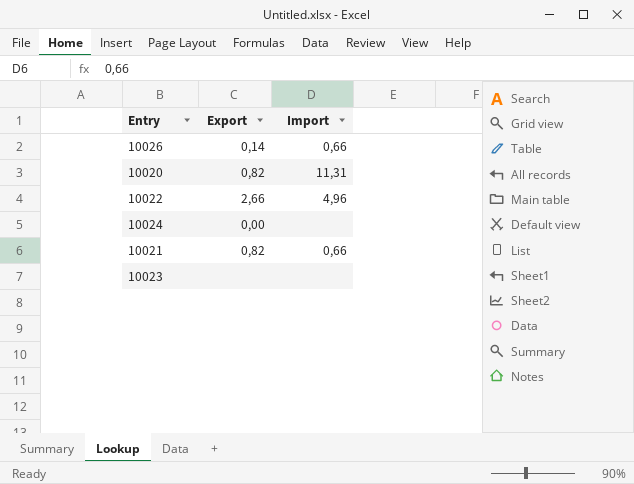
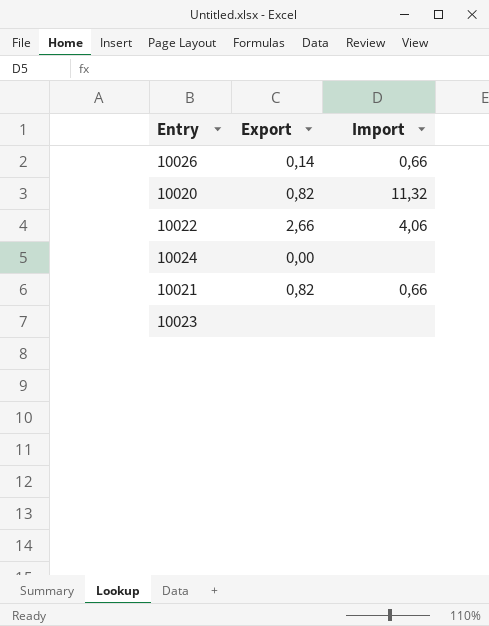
10020 | Import: 11,31 -> 11,32
10022 | Import: 4,96 -> 4,06

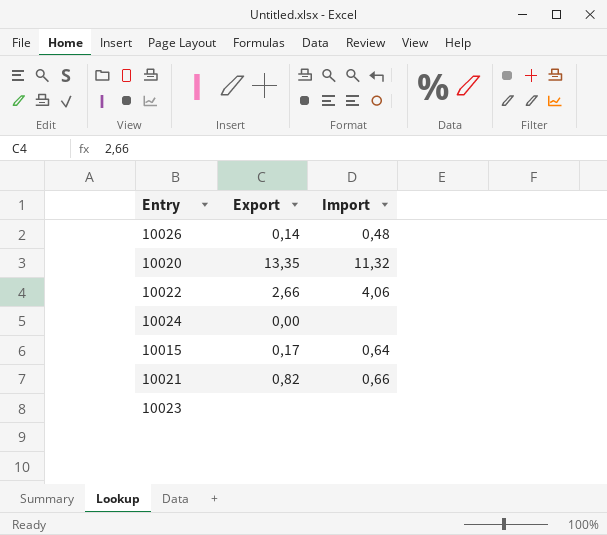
10026 | Import: 0,66 -> 0,48
10020 | Export: 0,82 -> 13,35
row 10015: none -> 0,17 | 0,64

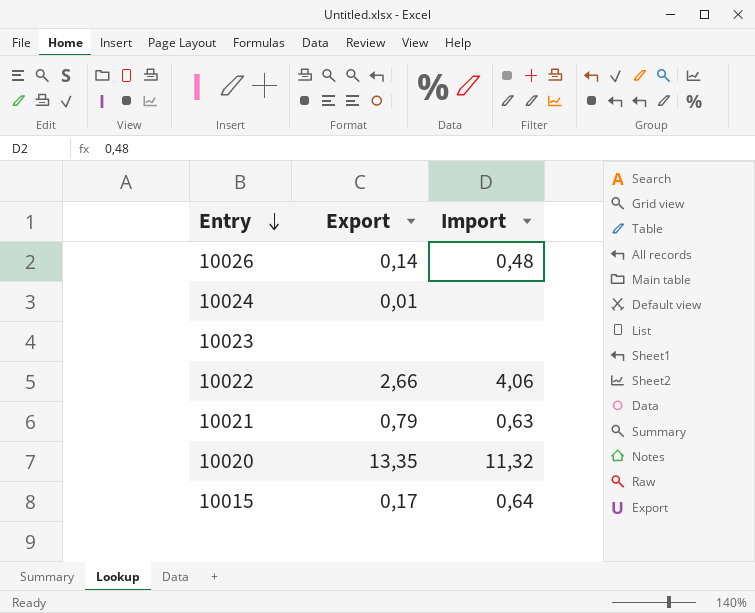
row order: none -> Entry descending
10024 | Export: 0,00 -> 0,01
10021 | Export: 0,82 -> 0,79
10021 | Import: 0,66 -> 0,63

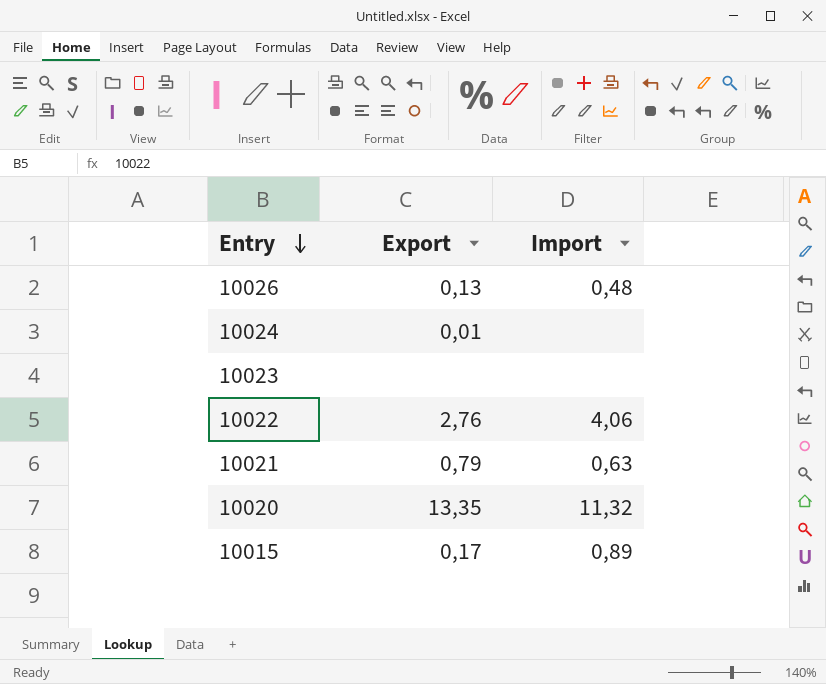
10026 | Export: 0,14 -> 0,13
10022 | Export: 2,66 -> 2,76
10015 | Import: 0,64 -> 0,89

